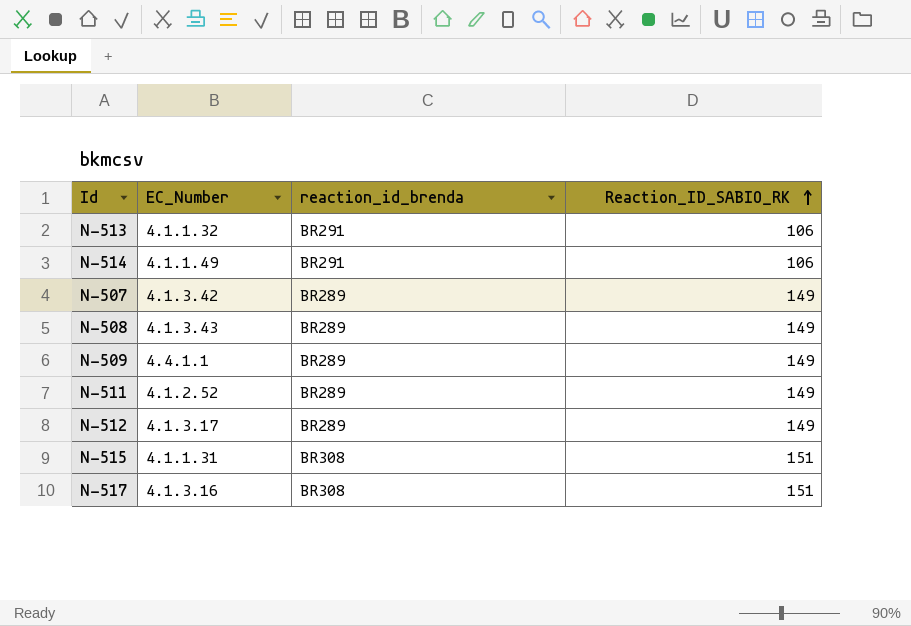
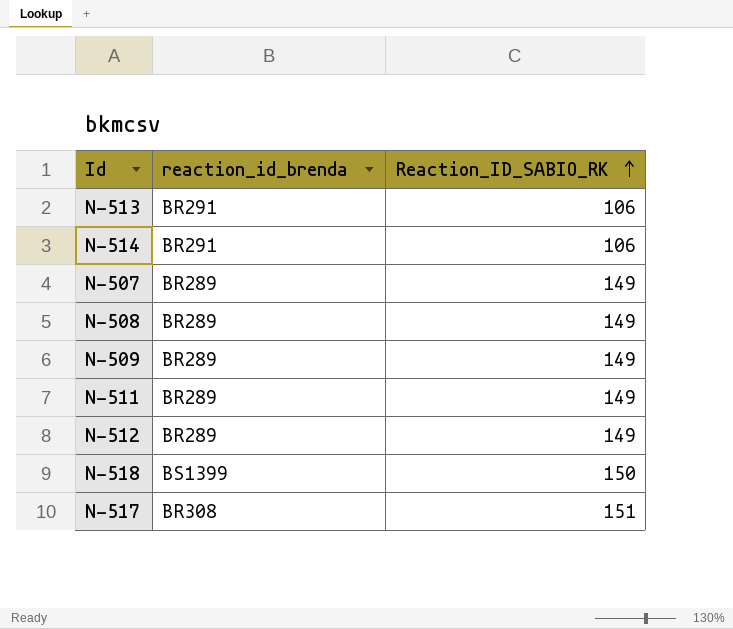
column EC_Number | position: 2 -> none
row N-515: 4.1.1.31 | BR308 | 151 -> none
row N-518: none -> BS1399 | 150

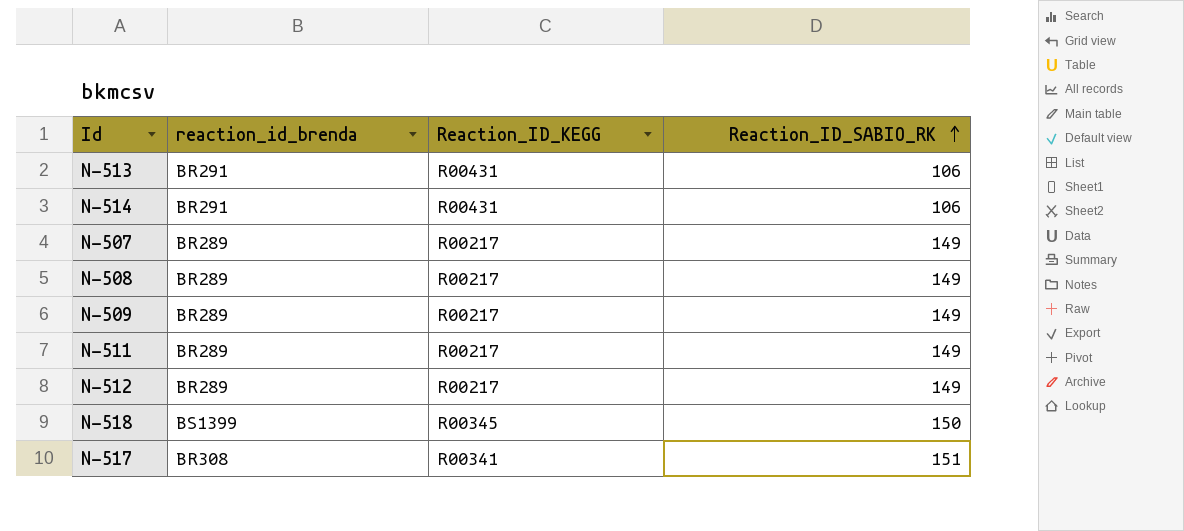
column Reaction_ID_KEGG | position: none -> 3

